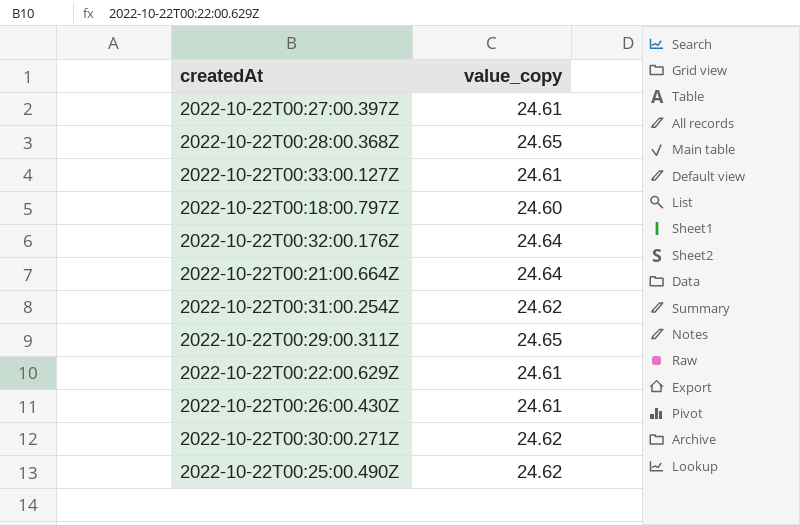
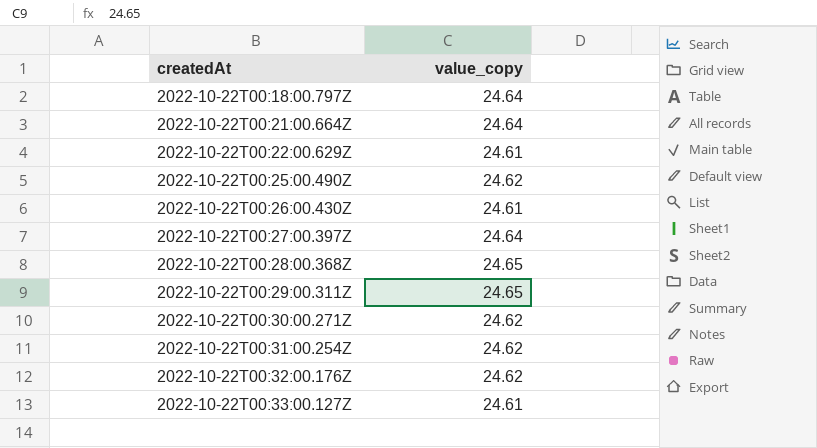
row order: none -> createdAt ascending
2022-10-22T00:18:00.797Z | value_copy: 24.60 -> 24.64
2022-10-22T00:27:00.397Z | value_copy: 24.61 -> 24.64
2022-10-22T00:32:00.176Z | value_copy: 24.64 -> 24.62

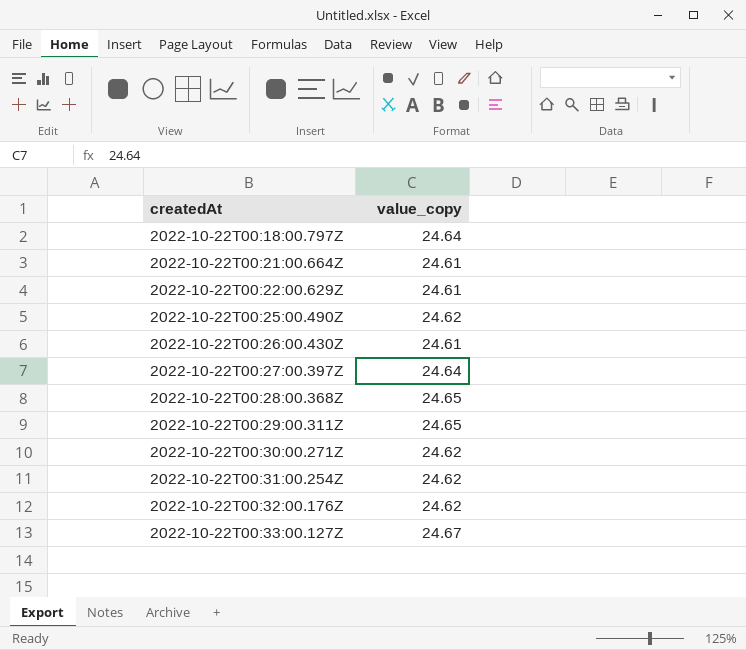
2022-10-22T00:21:00.664Z | value_copy: 24.64 -> 24.61
2022-10-22T00:33:00.127Z | value_copy: 24.61 -> 24.67

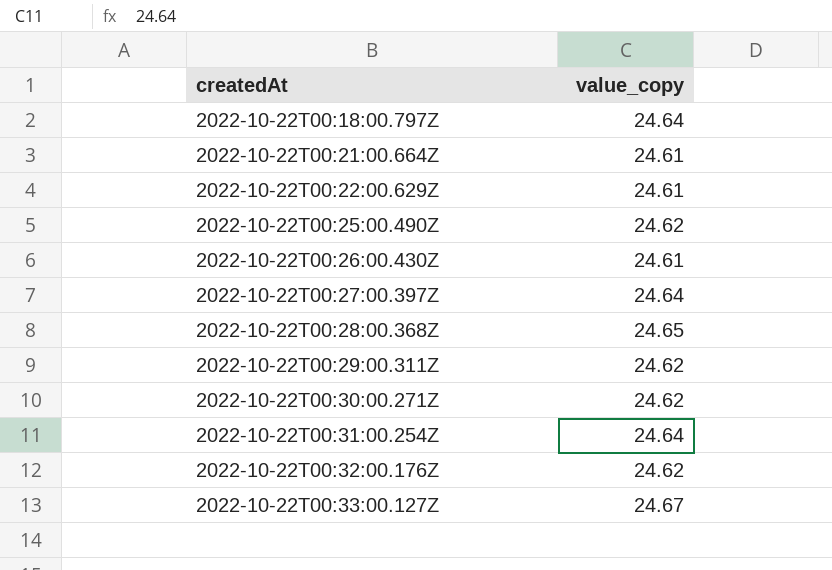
2022-10-22T00:29:00.311Z | value_copy: 24.65 -> 24.62
2022-10-22T00:31:00.254Z | value_copy: 24.62 -> 24.64

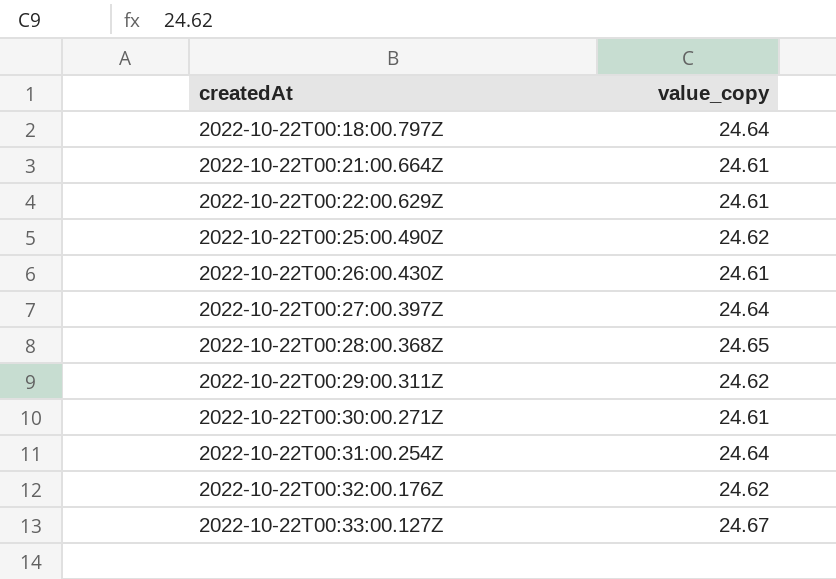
2022-10-22T00:30:00.271Z | value_copy: 24.62 -> 24.61

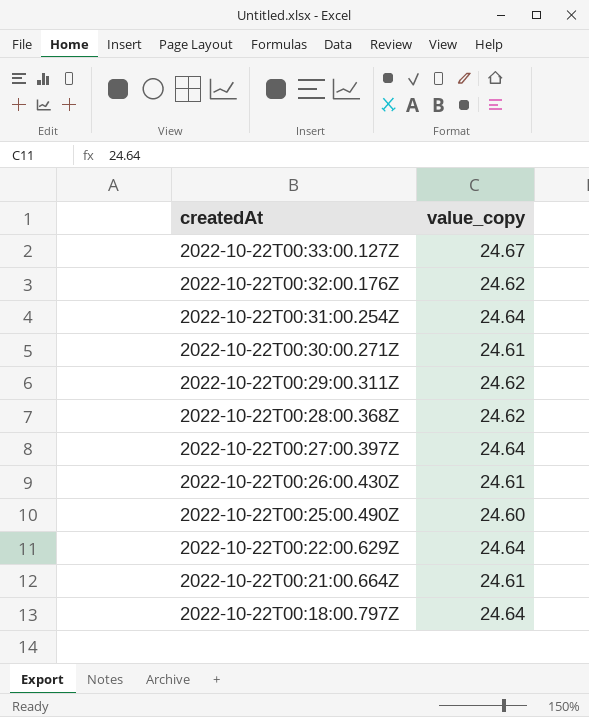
row order: createdAt ascending -> createdAt descending
2022-10-22T00:28:00.368Z | value_copy: 24.65 -> 24.62
2022-10-22T00:25:00.490Z | value_copy: 24.62 -> 24.60
2022-10-22T00:22:00.629Z | value_copy: 24.61 -> 24.64

